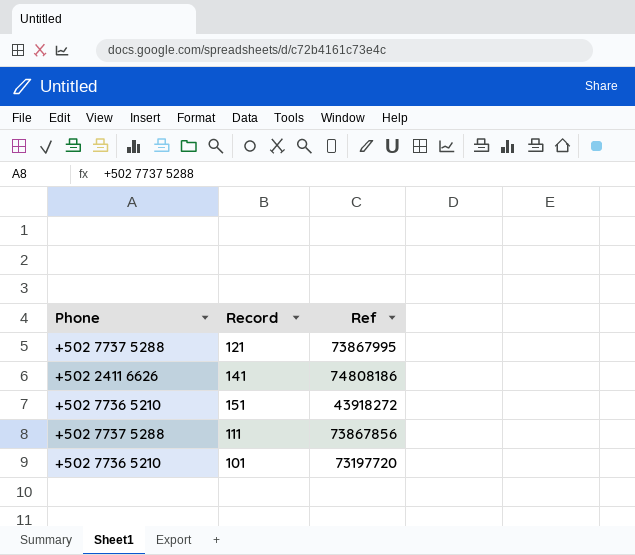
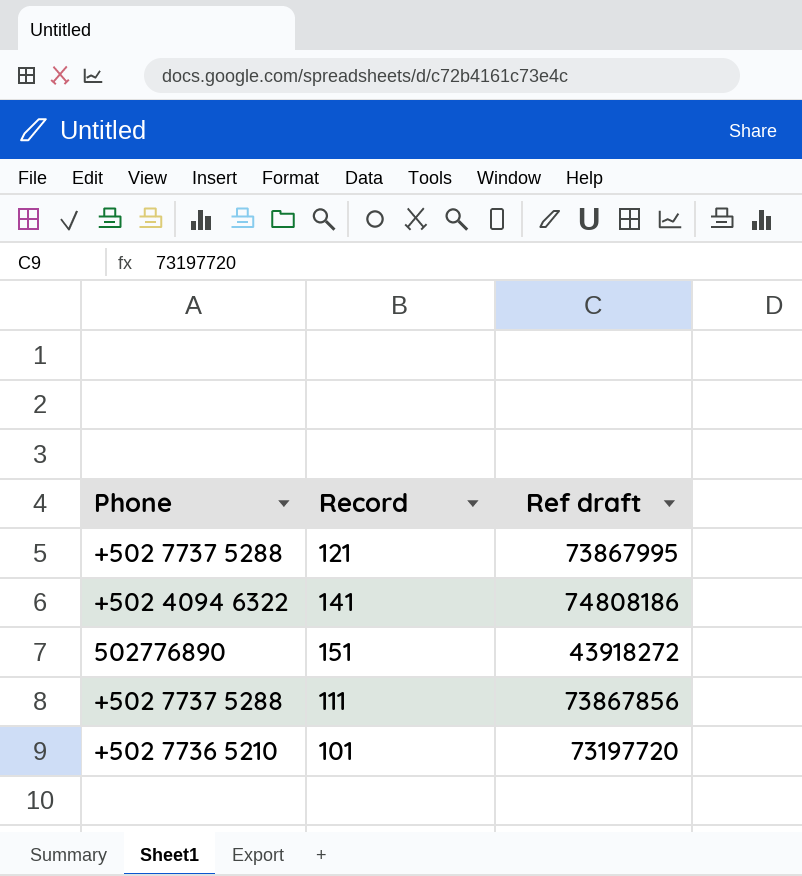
column name: Ref -> Ref draft
141 | Phone: +502 2411 6626 -> +502 4094 6322
151 | Phone: +502 7736 5210 -> 502776890

